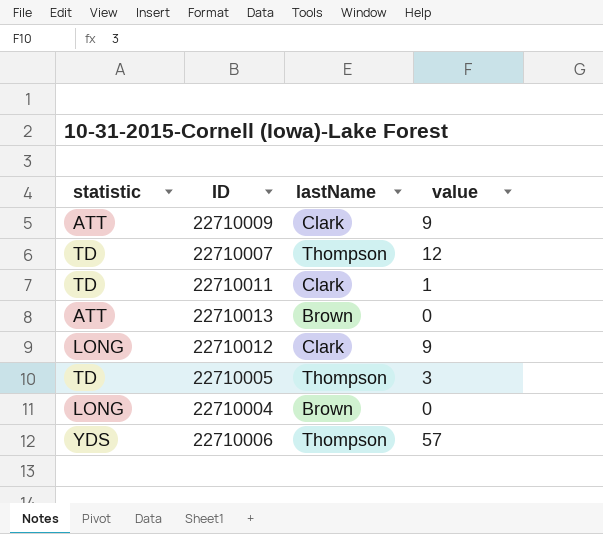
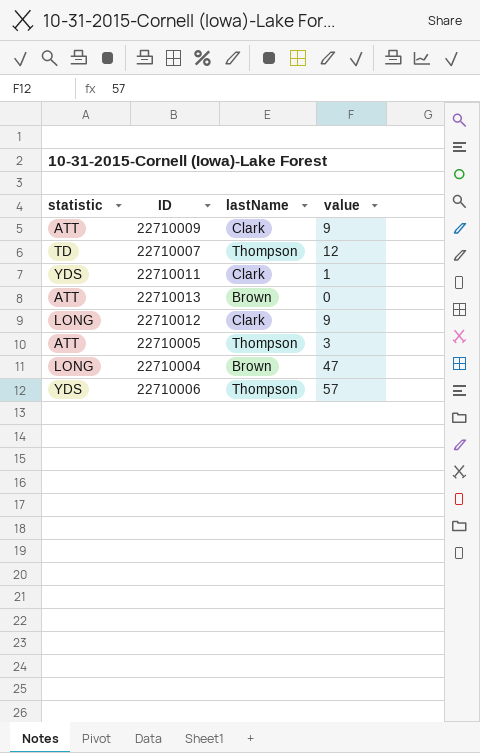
22710011 | statistic: TD -> YDS
22710005 | statistic: TD -> ATT
22710004 | value: 0 -> 47

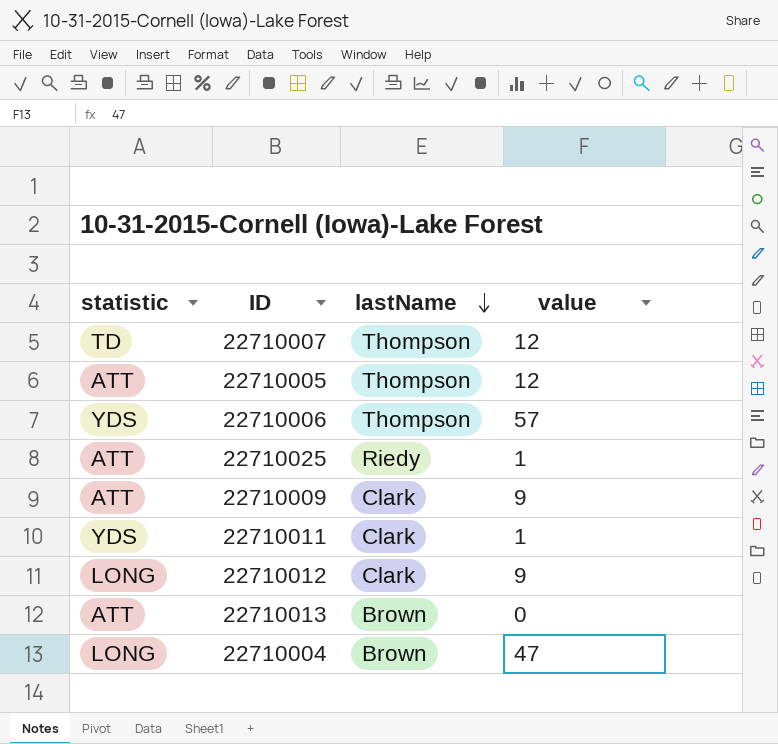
row order: none -> lastName descending
22710005 | value: 3 -> 12
row 22710025: none -> ATT | Riedy | 1

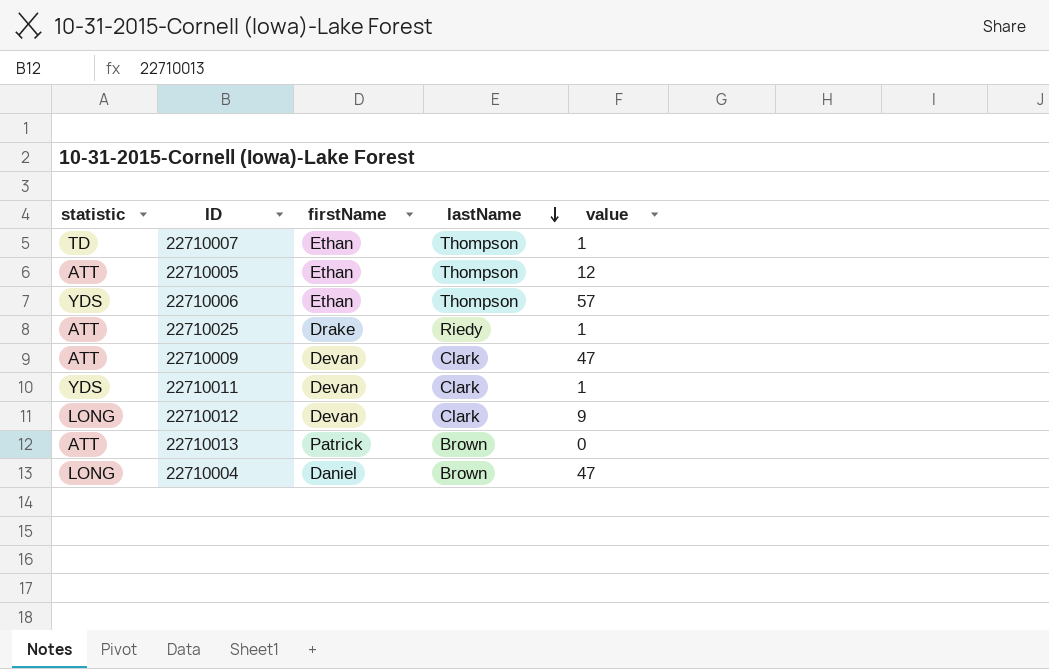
column firstName | position: none -> 3
22710007 | value: 12 -> 1
22710009 | value: 9 -> 47

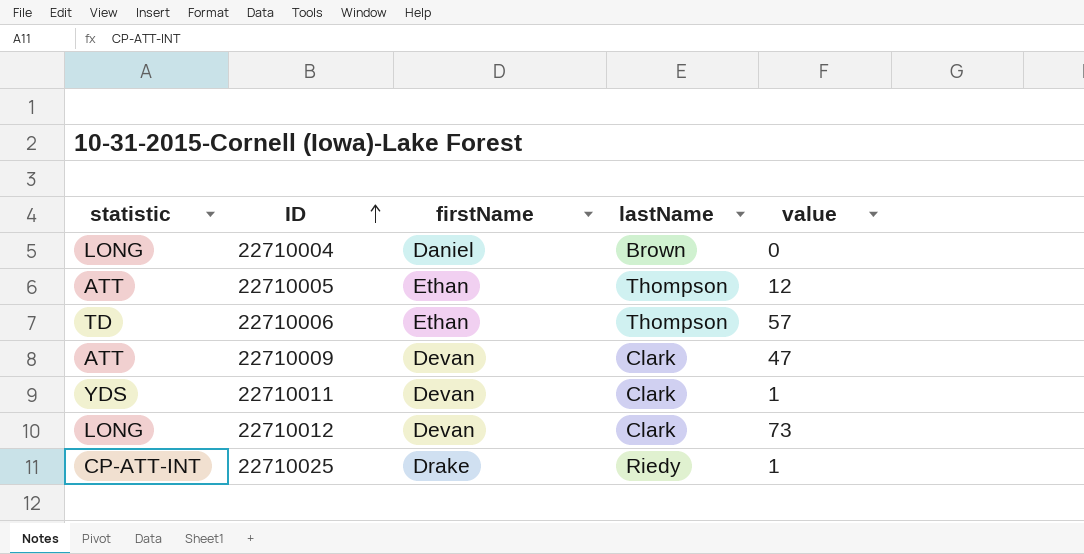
row order: lastName descending -> ID ascending
row 22710007: TD | Ethan | Thompson | 1 -> none
row 22710013: ATT | Patrick | Brown | 0 -> none
22710004 | value: 47 -> 0
22710006 | statistic: YDS -> TD
22710012 | value: 9 -> 73
22710025 | statistic: ATT -> CP-ATT-INT

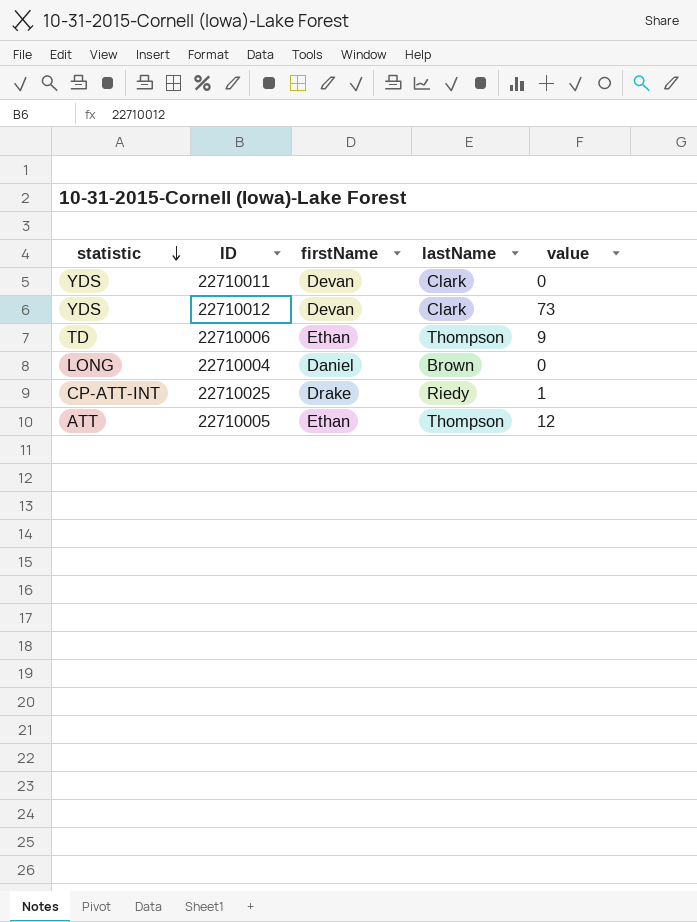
row order: ID ascending -> statistic descending
row 22710009: ATT | Devan | Clark | 47 -> none
22710011 | value: 1 -> 0
22710012 | statistic: LONG -> YDS
22710006 | value: 57 -> 9

